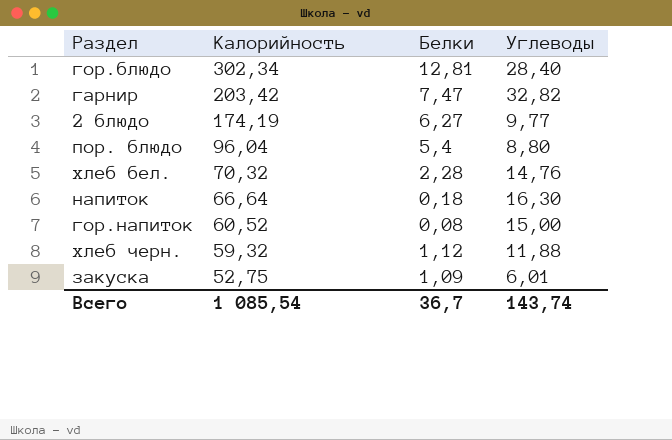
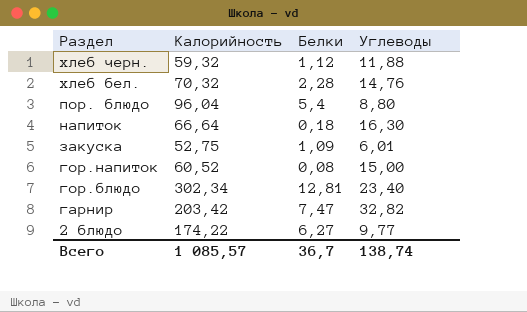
row order: Калорийность descending -> Раздел descending
гор.блюдо | Углеводы: 28,40 -> 23,40
2 блюдо | Калорийность: 174,19 -> 174,22
Всего | Калорийность: 1 085,54 -> 1 085,57
Всего | Углеводы: 143,74 -> 138,74

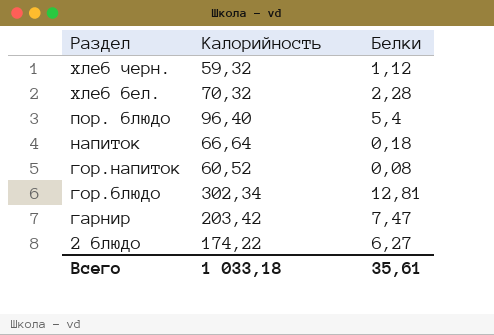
column Углеводы | position: 4 -> none
row закуска: 52,75 | 1,09 | 6,01 -> none
пор. блюдо | Калорийность: 96,04 -> 96,40
Всего | Калорийность: 1 085,57 -> 1 033,18
Всего | Белки: 36,7 -> 35,61

